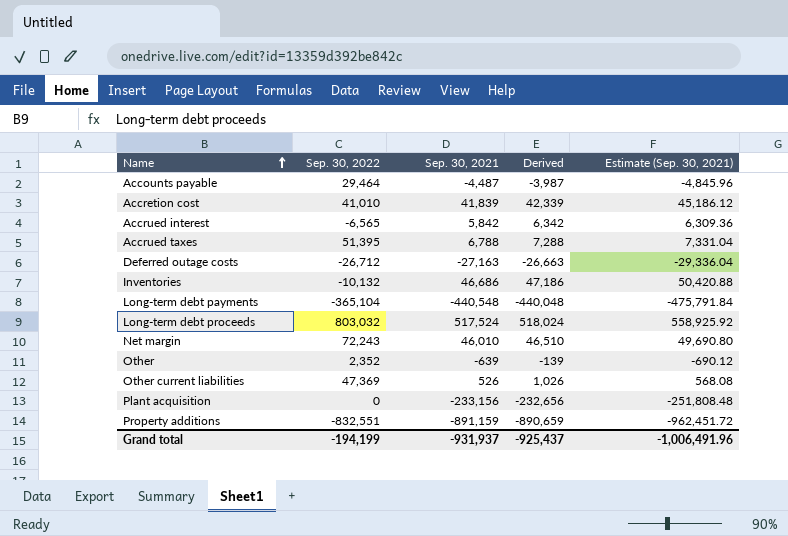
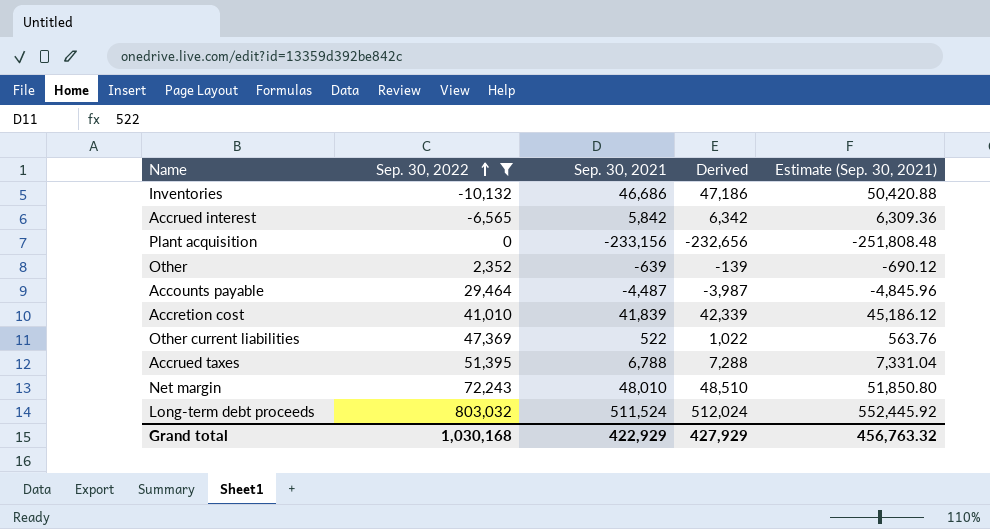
filter: none -> Sep. 30, 2022 >= -10,132
row order: Name ascending -> Sep. 30, 2022 ascending
Other current liabilities | Sep. 30, 2021: 526 -> 522
Other current liabilities | Derived: 1,026 -> 1,022
Other current liabilities | Estimate (Sep. 30, 2021): 568.08 -> 563.76
Net margin | Sep. 30, 2021: 46,010 -> 48,010
Net margin | Derived: 46,510 -> 48,510
Net margin | Estimate (Sep. 30, 2021): 49,690.80 -> 51,850.80
Long-term debt proceeds | Sep. 30, 2021: 517,524 -> 511,524
Long-term debt proceeds | Derived: 518,024 -> 512,024
Long-term debt proceeds | Estimate (Sep. 30, 2021): 558,925.92 -> 552,445.92
Grand total | Sep. 30, 2022: -194,199 -> 1,030,168
Grand total | Sep. 30, 2021: -931,937 -> 422,929
Grand total | Derived: -925,437 -> 427,929
Grand total | Estimate (Sep. 30, 2021): -1,006,491.96 -> 456,763.32

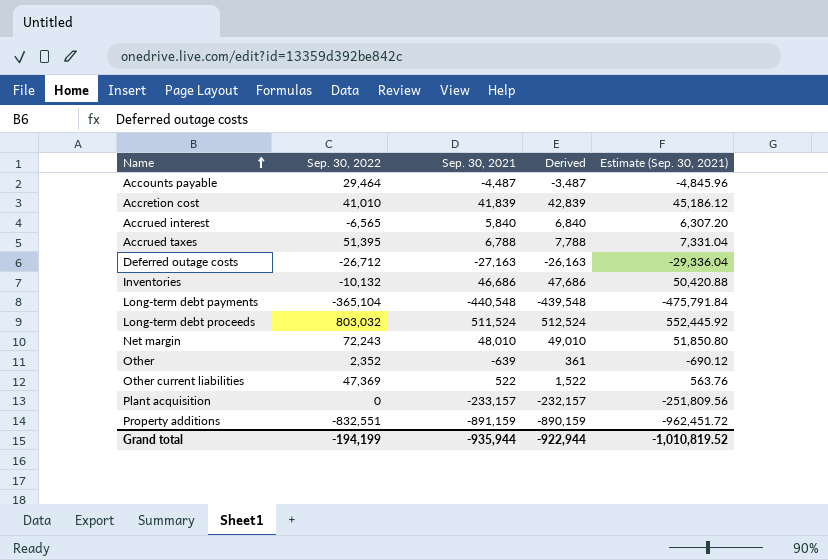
filter: Sep. 30, 2022 >= -10,132 -> none
row order: Sep. 30, 2022 ascending -> Name ascending
column Derived | formula: [Sep. 30, 2021] + 500 -> [Sep. 30, 2021] + 1000
Accrued interest | Sep. 30, 2021: 5,842 -> 5,840
Accrued interest | Estimate (Sep. 30, 2021): 6,309.36 -> 6,307.20
Plant acquisition | Sep. 30, 2021: -233,156 -> -233,157
Plant acquisition | Estimate (Sep. 30, 2021): -251,808.48 -> -251,809.56
Grand total | Sep. 30, 2022: 1,030,168 -> -194,199
Grand total | Sep. 30, 2021: 422,929 -> -935,944
Grand total | Derived: 427,929 -> -922,944
Grand total | Estimate (Sep. 30, 2021): 456,763.32 -> -1,010,819.52

